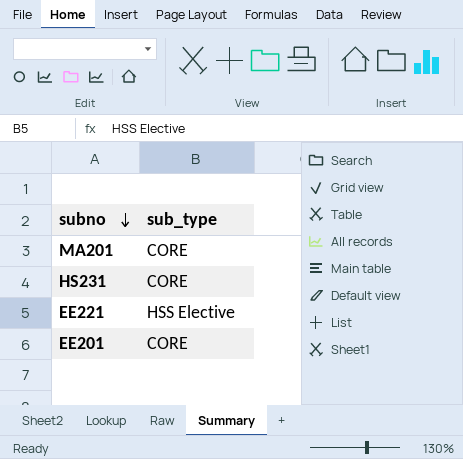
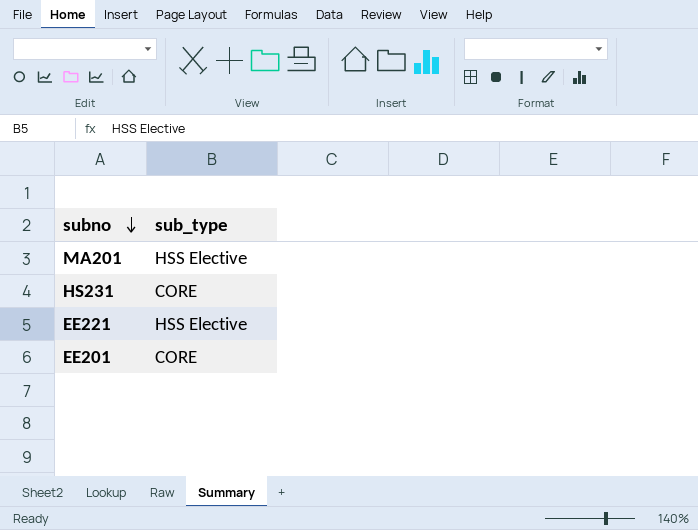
MA201 | sub_type: CORE -> HSS Elective

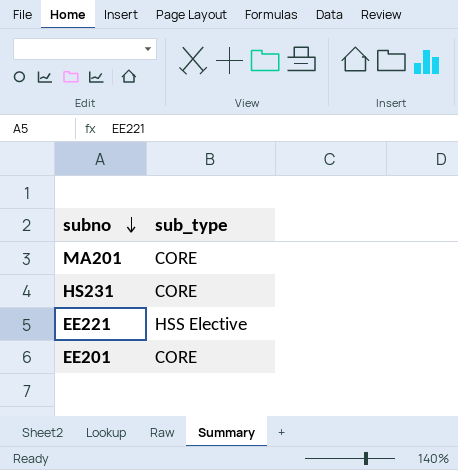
MA201 | sub_type: HSS Elective -> CORE

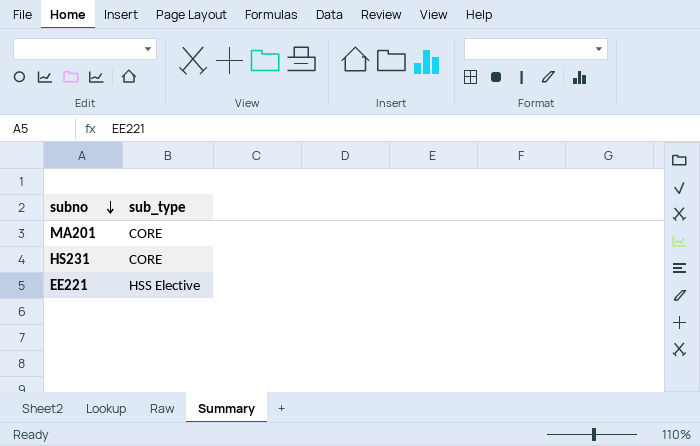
row EE201: CORE -> none

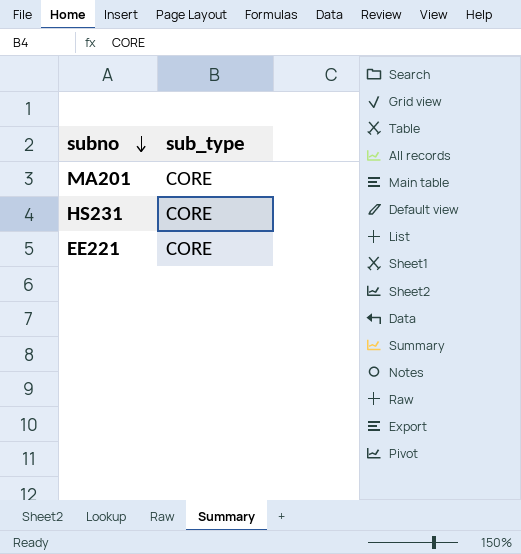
EE221 | sub_type: HSS Elective -> CORE

